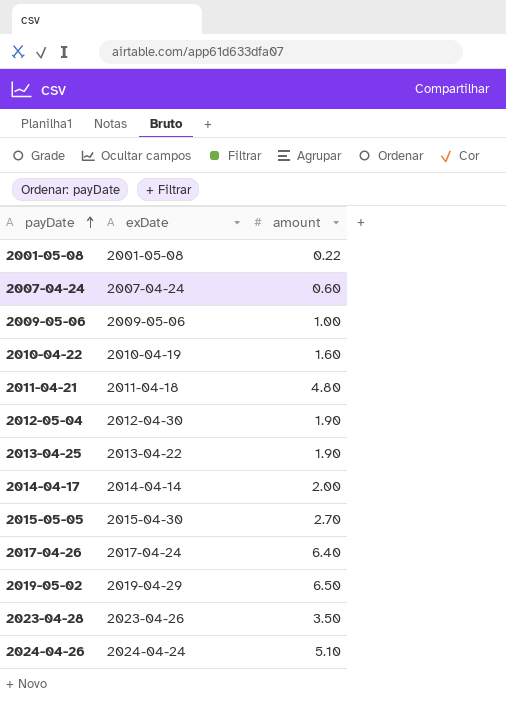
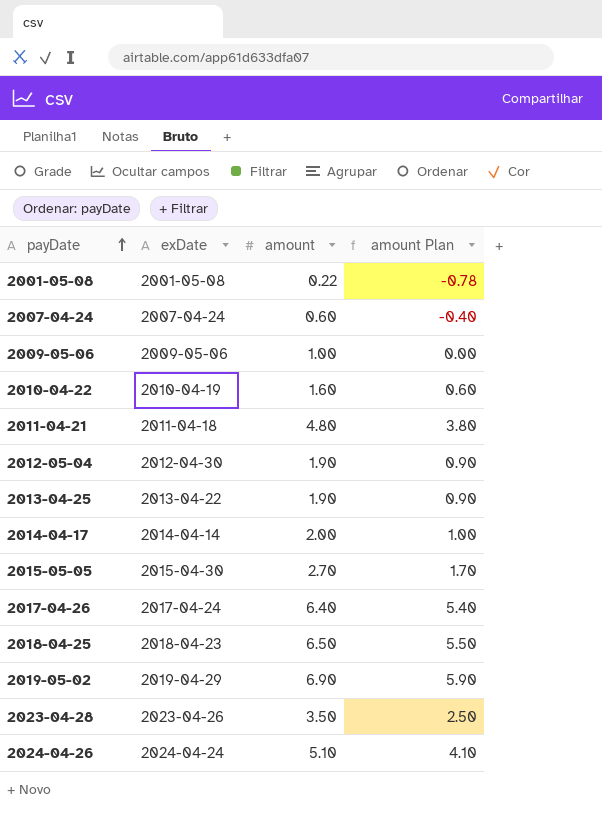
column amount Plan | formula: none -> [amount] - 1
row 2018-04-25: none -> 2018-04-23 | 6.50 | 5.50
2019-05-02 | amount: 6.50 -> 6.90

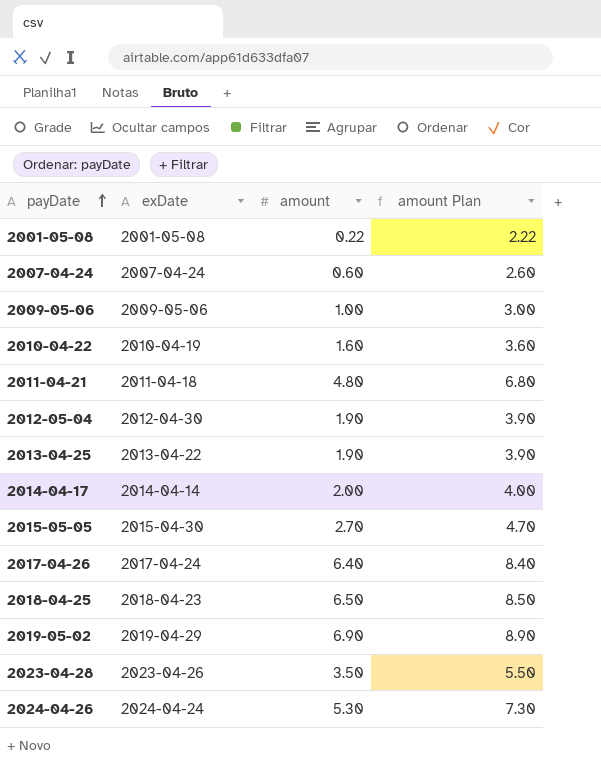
column amount Plan | formula: [amount] - 1 -> [amount] + 2
2024-04-26 | amount: 5.10 -> 5.30

